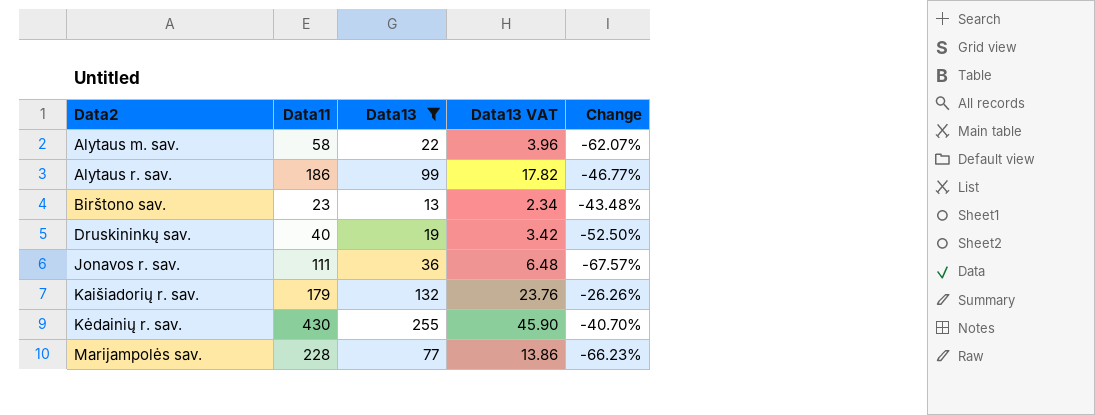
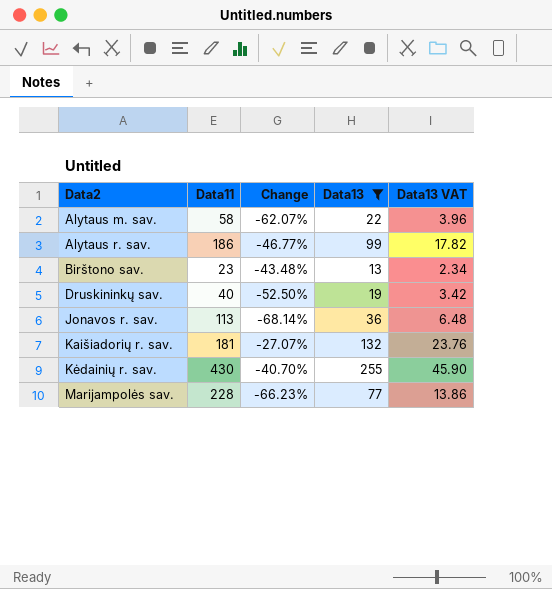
column Change | position: 5 -> 3
Jonavos r. sav. | Data11: 111 -> 113
Jonavos r. sav. | Change: -67.57% -> -68.14%
Kaišiadorių r. sav. | Data11: 179 -> 181
Kaišiadorių r. sav. | Change: -26.26% -> -27.07%

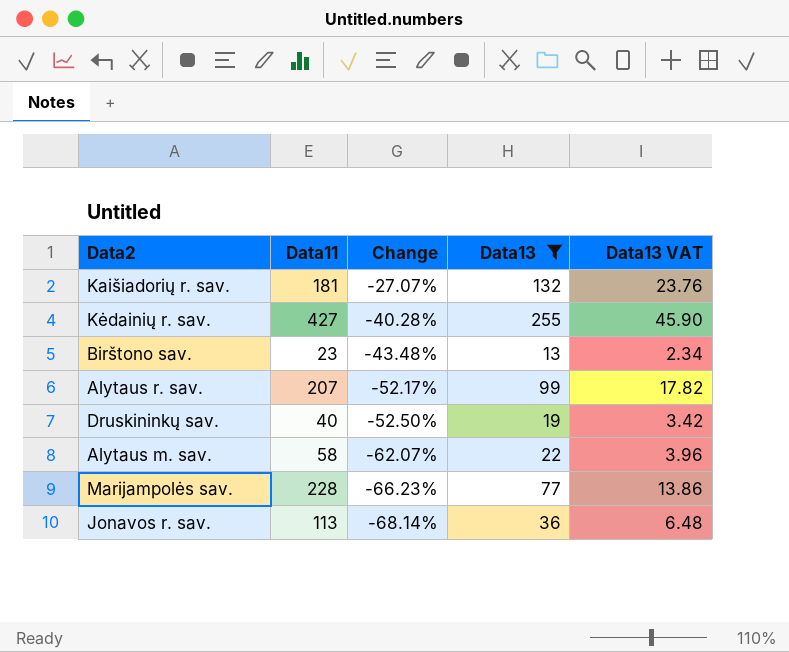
row order: Data2 ascending -> Change descending
Kėdainių r. sav. | Data11: 430 -> 427
Kėdainių r. sav. | Change: -40.70% -> -40.28%
Alytaus r. sav. | Data11: 186 -> 207
Alytaus r. sav. | Change: -46.77% -> -52.17%

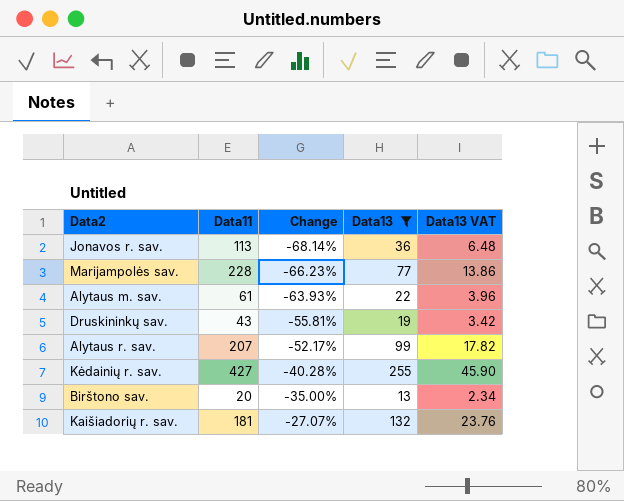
row order: Change descending -> Change ascending
Alytaus m. sav. | Data11: 58 -> 61
Alytaus m. sav. | Change: -62.07% -> -63.93%
Druskininkų sav. | Data11: 40 -> 43
Druskininkų sav. | Change: -52.50% -> -55.81%
Birštono sav. | Data11: 23 -> 20
Birštono sav. | Change: -43.48% -> -35.00%

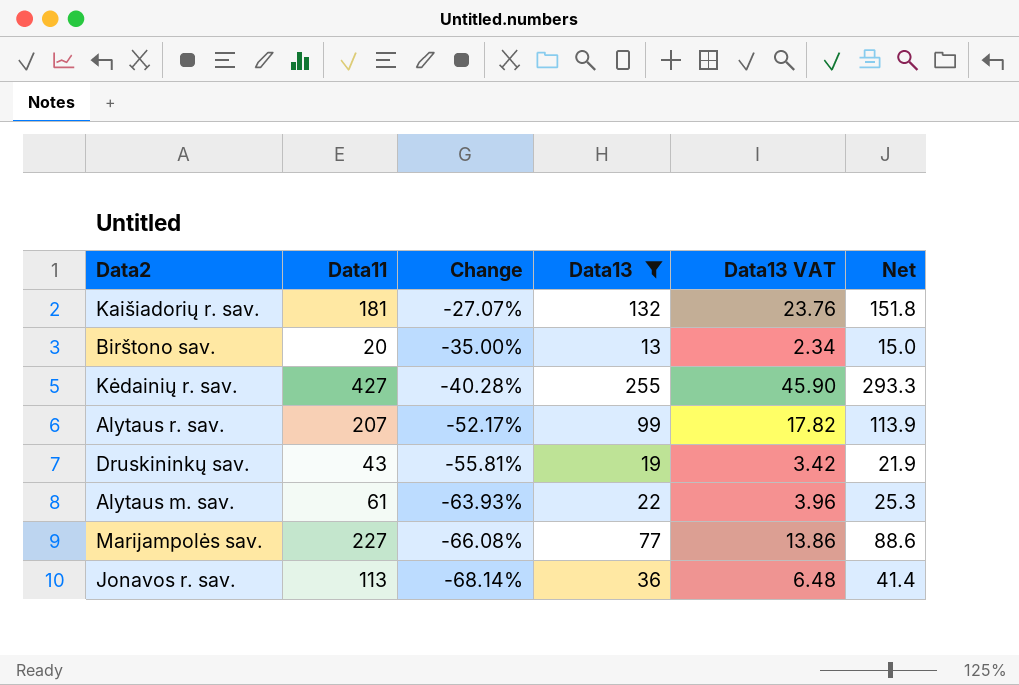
row order: Change ascending -> Change descending
column Net | formula: none -> [Data13] * 1.15
Marijampolės sav. | Data11: 228 -> 227
Marijampolės sav. | Change: -66.23% -> -66.08%

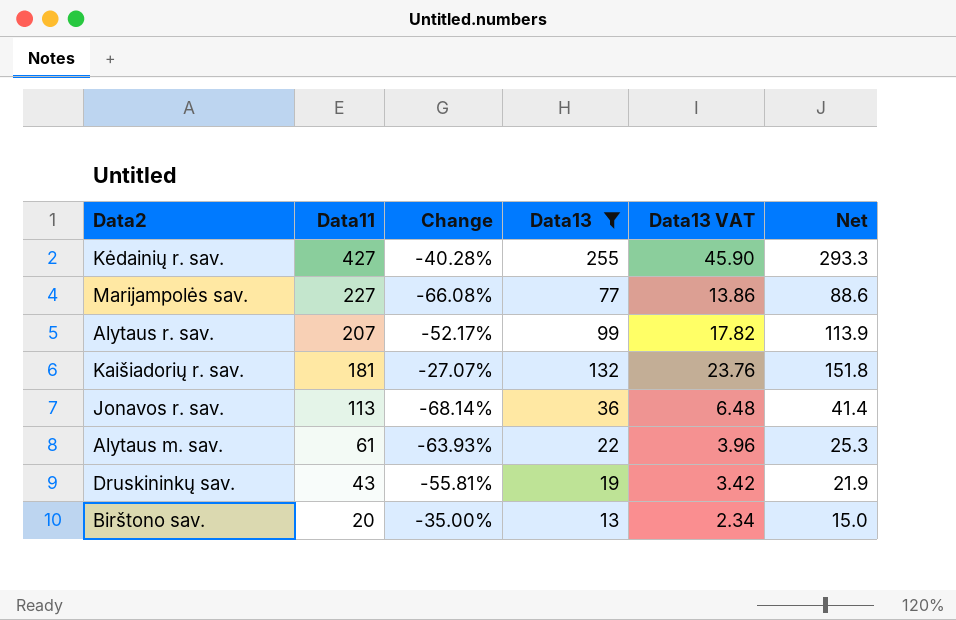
row order: Change descending -> Data11 descending

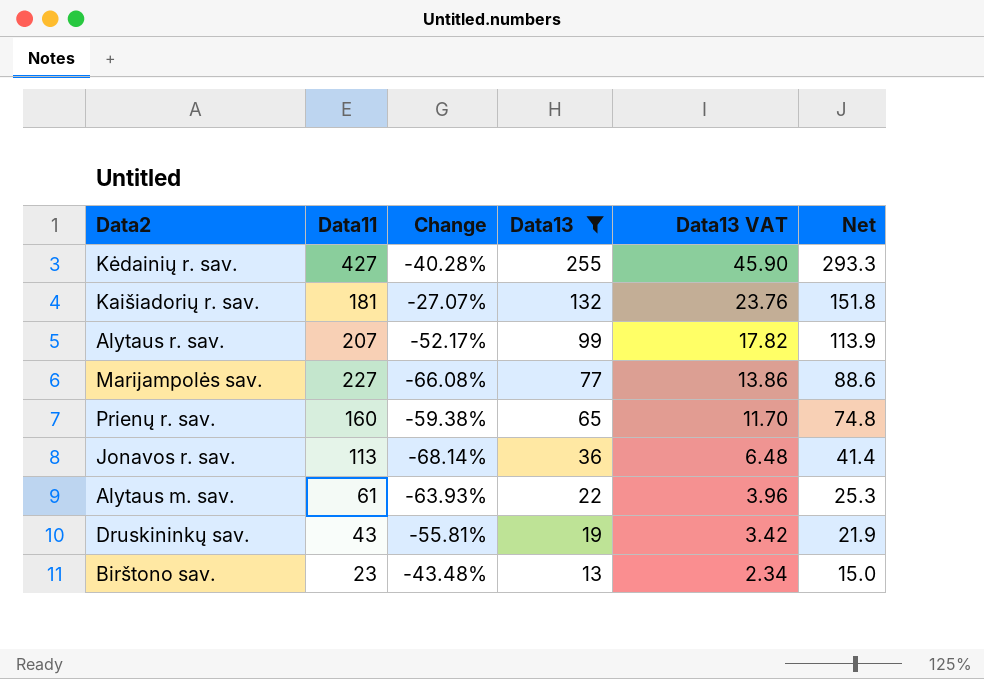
row order: Data11 descending -> Data13 descending
row Prienų r. sav.: none -> 160 | -59.38% | 65 | 11.70 | 74.8
Birštono sav. | Data11: 20 -> 23
Birštono sav. | Change: -35.00% -> -43.48%

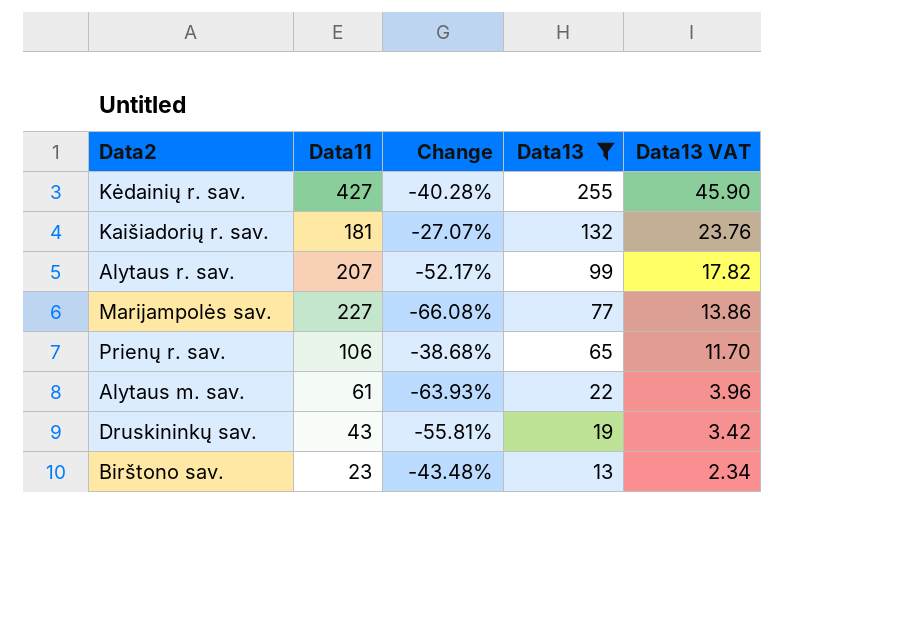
column Net | formula: [Data13] * 1.15 -> none
row Jonavos r. sav.: 113 | -68.14% | 36 | 6.48 | 41.4 -> none
Prienų r. sav. | Data11: 160 -> 106
Prienų r. sav. | Change: -59.38% -> -38.68%

